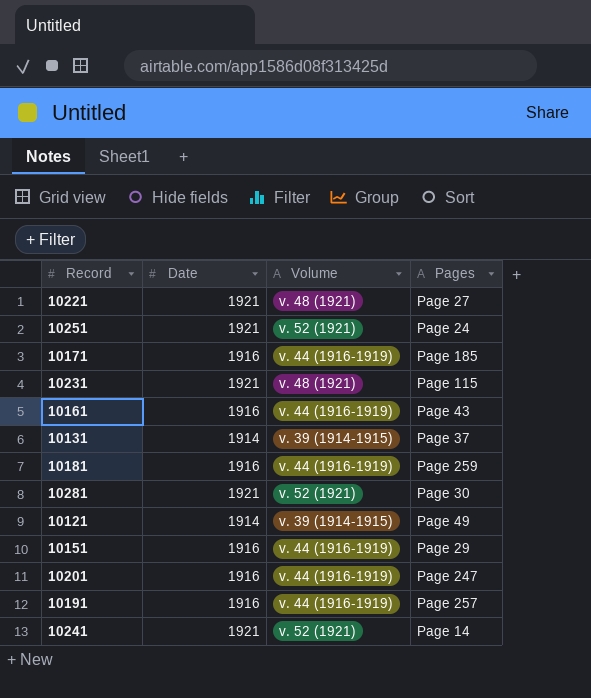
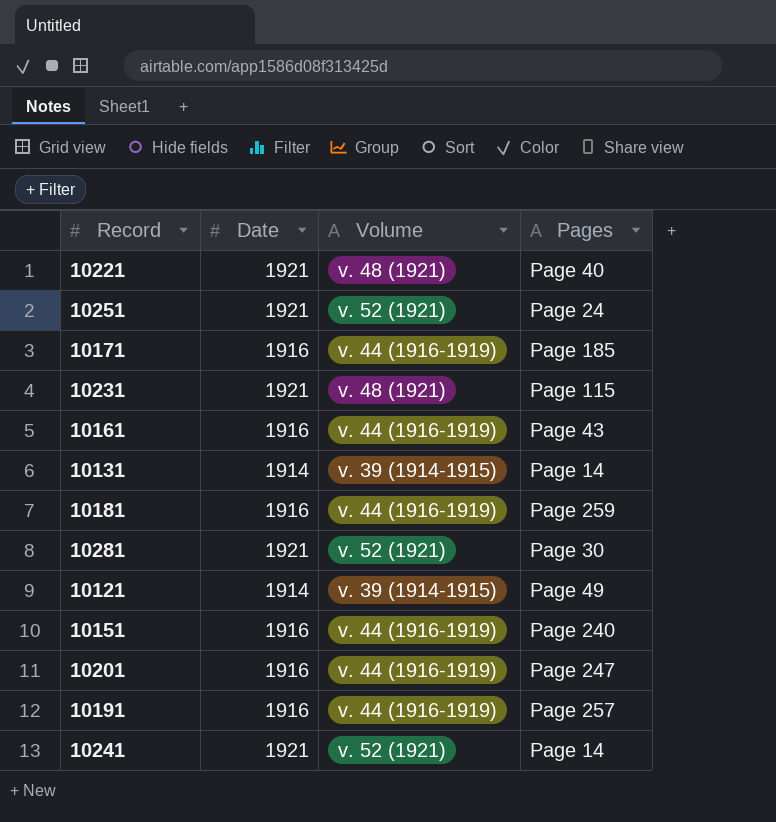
10221 | Pages: Page 27 -> Page 40
10131 | Pages: Page 37 -> Page 14
10151 | Pages: Page 29 -> Page 240

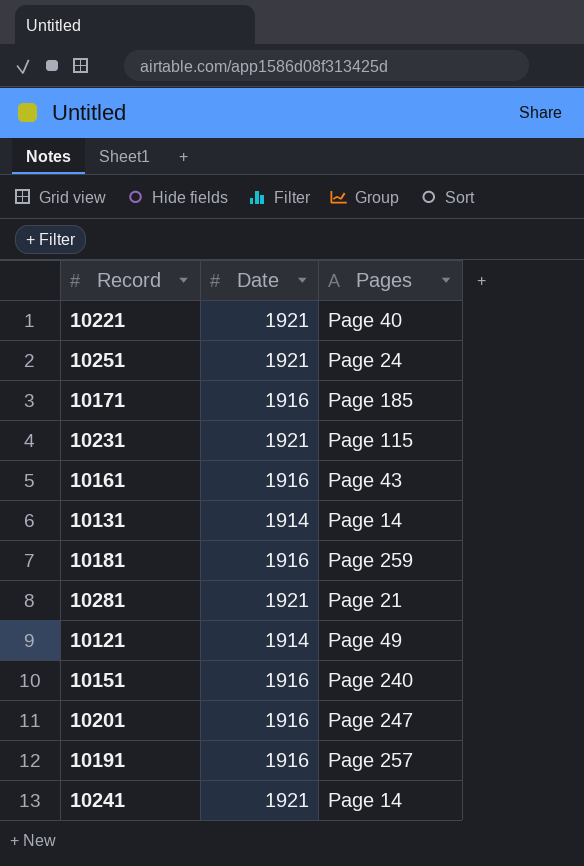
column Volume | position: 3 -> none
10281 | Pages: Page 30 -> Page 21

